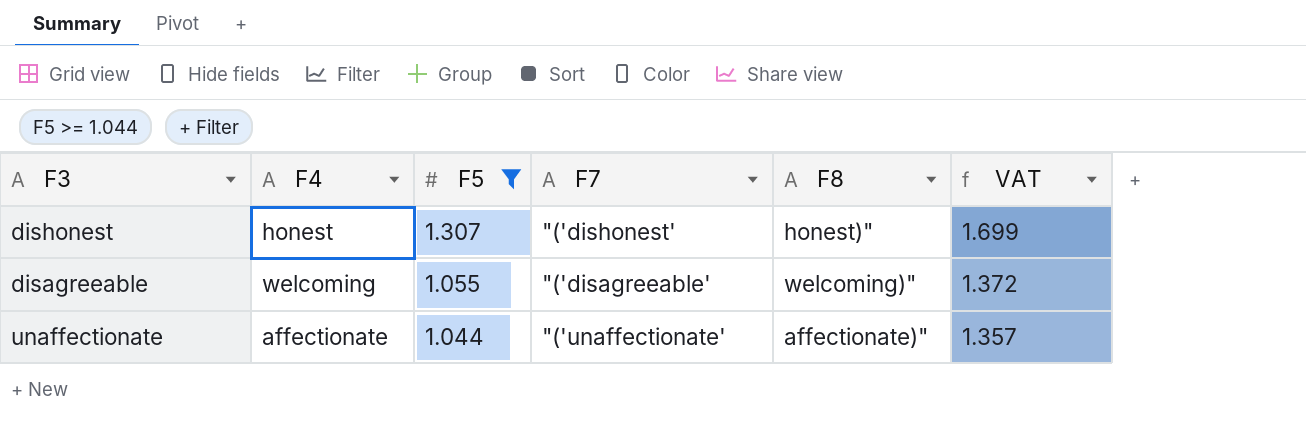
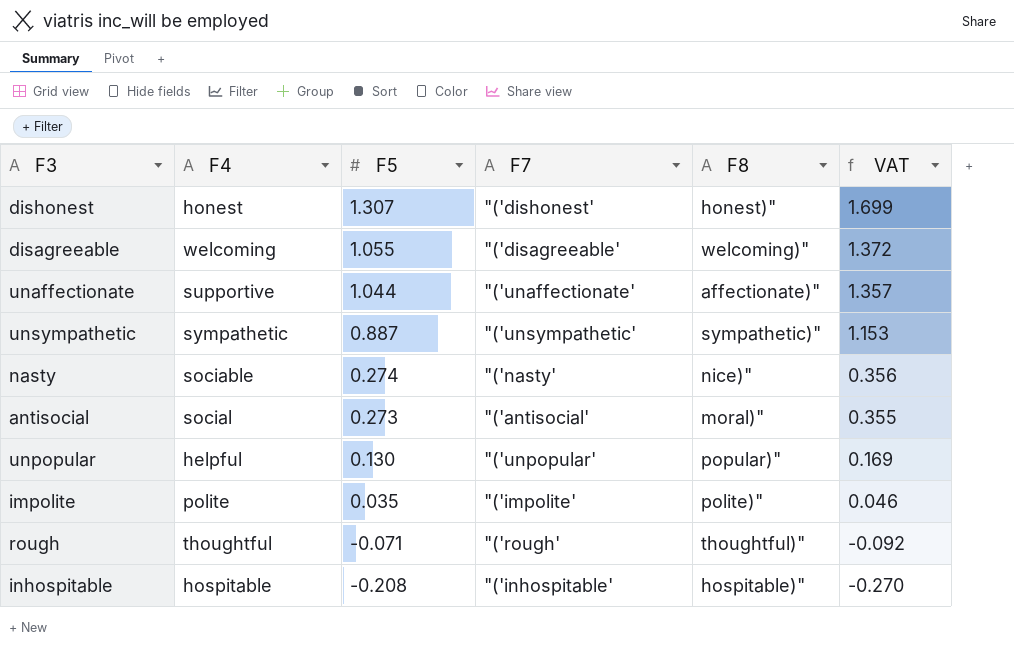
filter: F5 >= 1.044 -> none
unaffectionate | F4: affectionate -> supportive

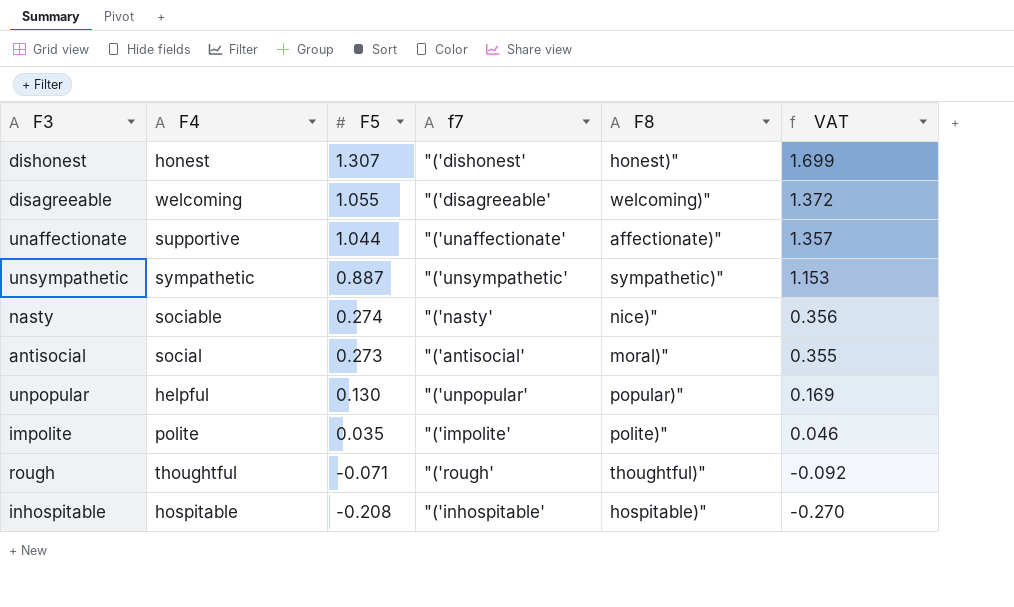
column name: F7 -> f7

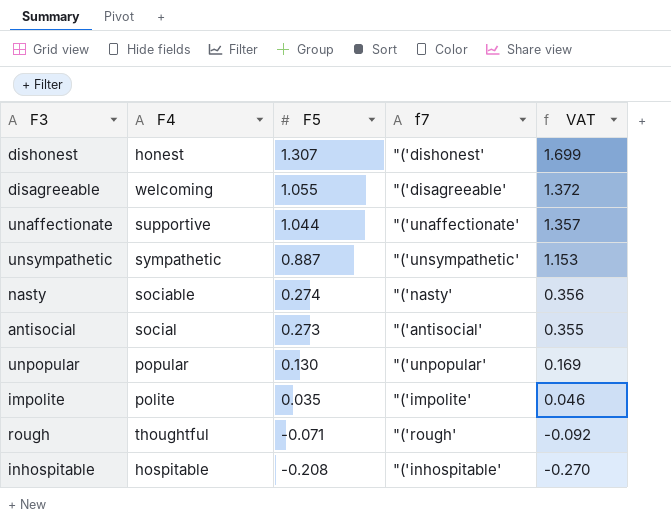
column F8 | position: 5 -> none
unpopular | F4: helpful -> popular

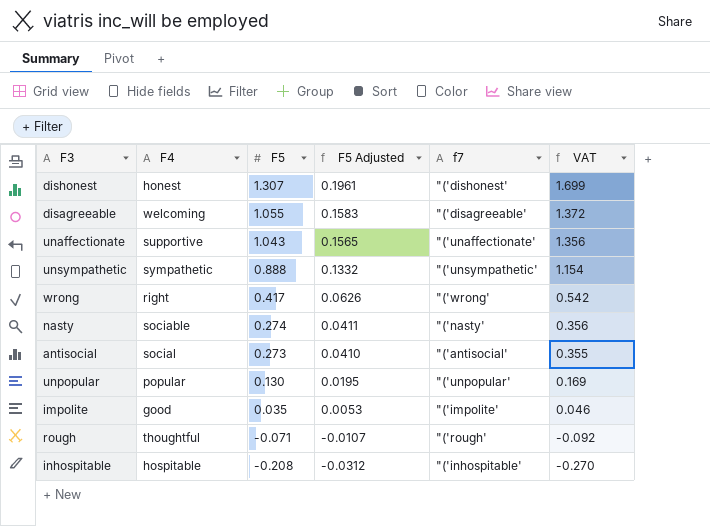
column F5 Adjusted | formula: none -> [F5] * 0.15
unaffectionate | F5: 1.044 -> 1.043
unaffectionate | VAT: 1.357 -> 1.356
unsympathetic | F5: 0.887 -> 0.888
unsympathetic | VAT: 1.153 -> 1.154
row wrong: none -> right | 0.417 | 0.0626 | "('wrong' | 0.542
impolite | F4: polite -> good

